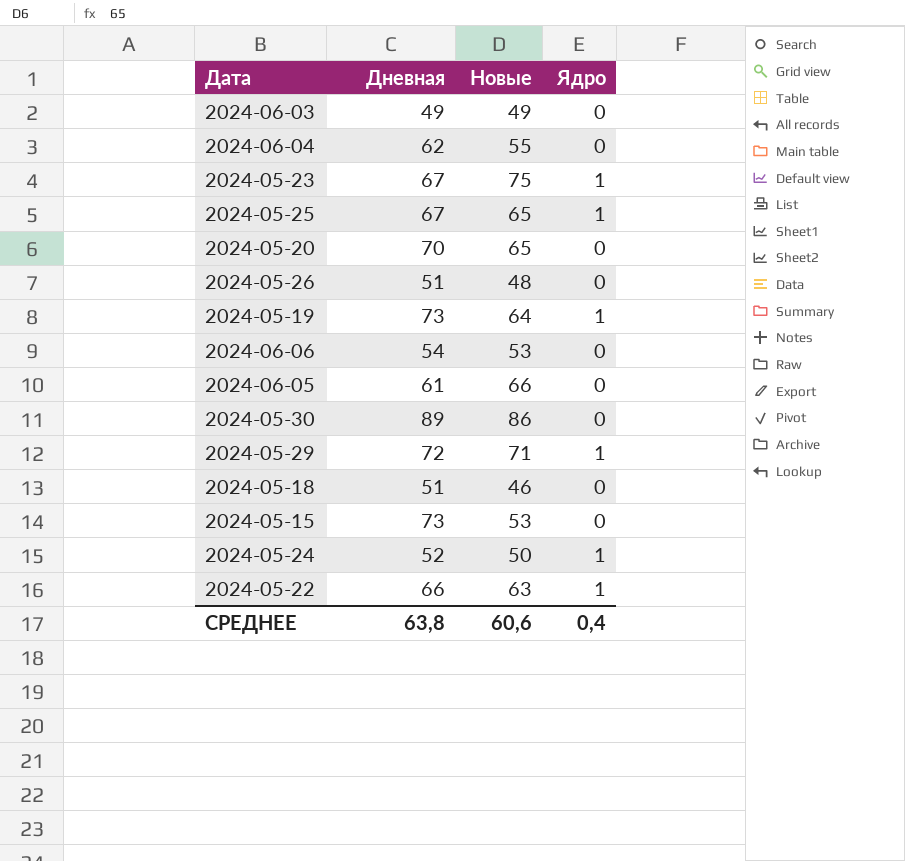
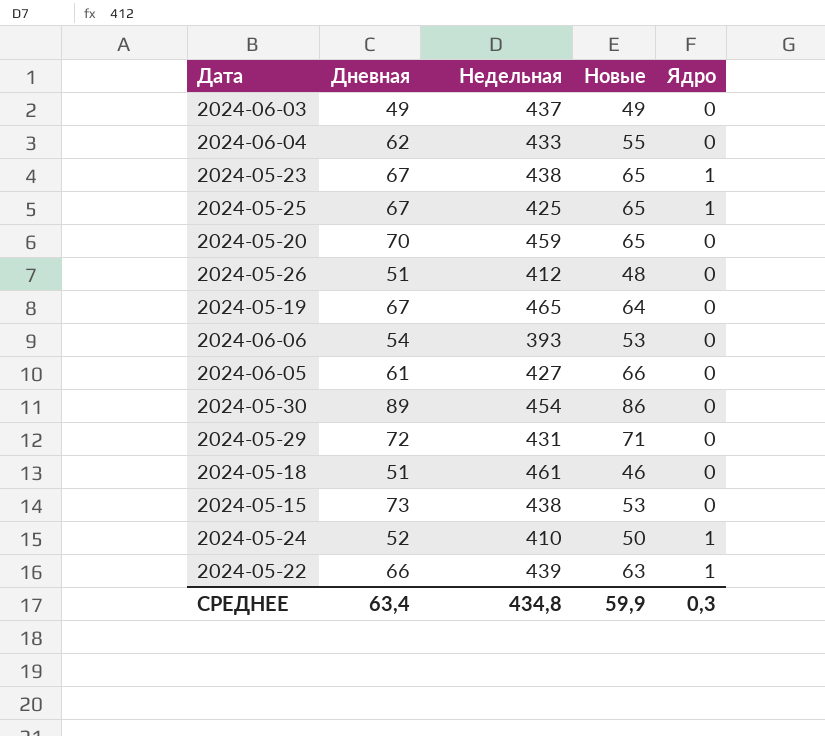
column Недельная | position: none -> 3
2024-05-23 | Новые: 75 -> 65
2024-05-19 | Дневная: 73 -> 67
2024-05-19 | Ядро: 1 -> 0
2024-05-29 | Ядро: 1 -> 0
СРЕДНЕЕ | Дневная: 63,8 -> 63,4
СРЕДНЕЕ | Новые: 60,6 -> 59,9
СРЕДНЕЕ | Ядро: 0,4 -> 0,3

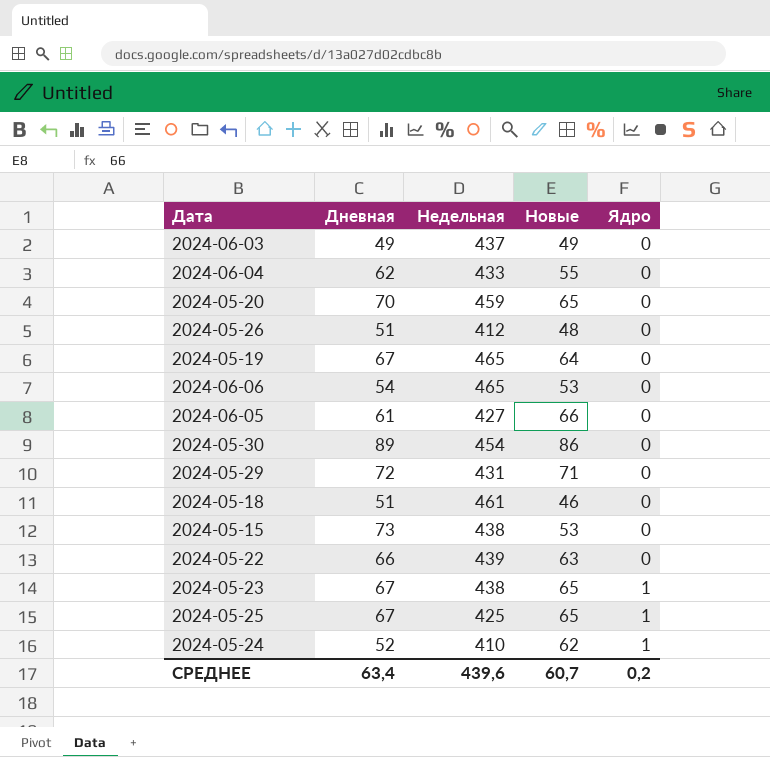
row order: none -> Ядро ascending
2024-06-06 | Недельная: 393 -> 465
2024-05-22 | Ядро: 1 -> 0
2024-05-24 | Новые: 50 -> 62
СРЕДНЕЕ | Недельная: 434,8 -> 439,6
СРЕДНЕЕ | Новые: 59,9 -> 60,7
СРЕДНЕЕ | Ядро: 0,3 -> 0,2

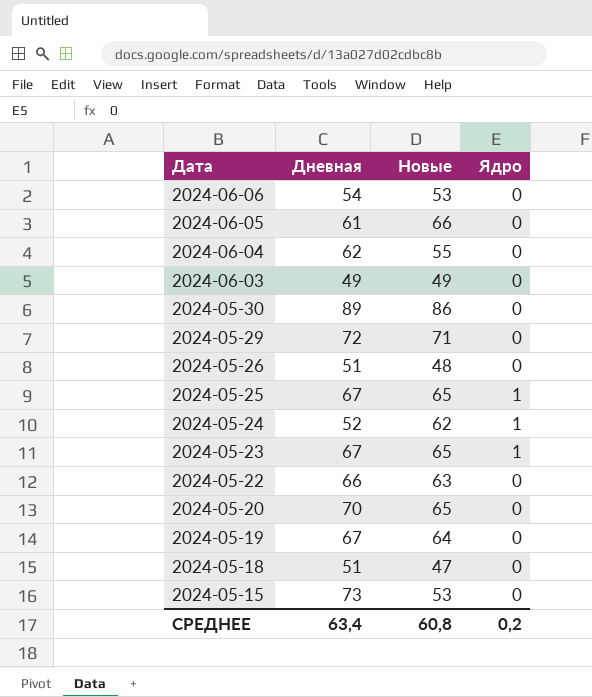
row order: Ядро ascending -> Дата descending
column Недельная | position: 3 -> none
2024-05-18 | Новые: 46 -> 47
СРЕДНЕЕ | Новые: 60,7 -> 60,8

